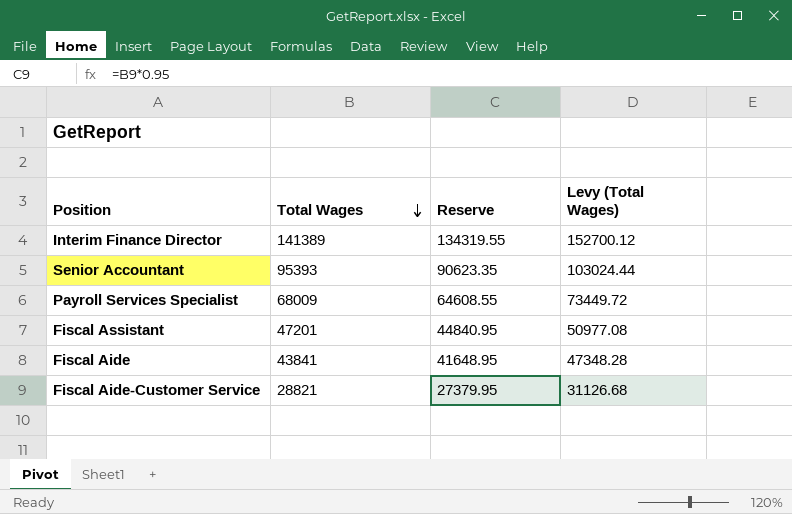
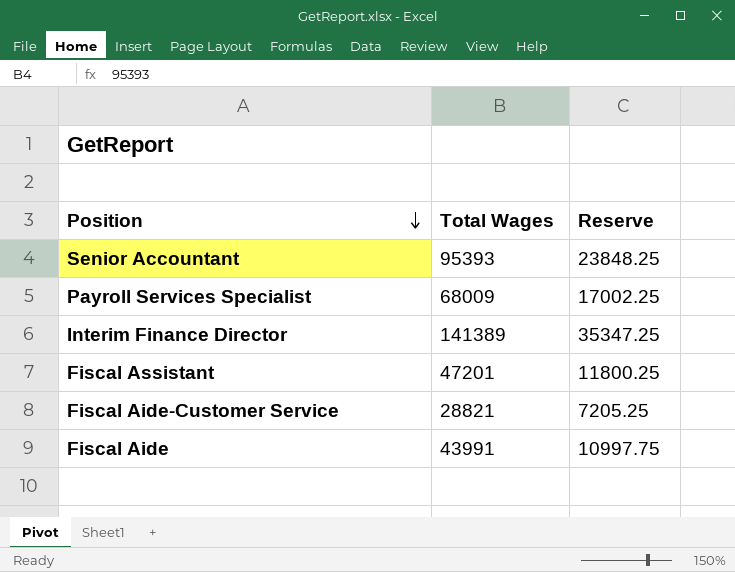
row order: Total Wages descending -> Position descending
column Levy (Total Wages) | formula: [Total Wages] * 1.08 -> none
column Reserve | formula: [Total Wages] * 0.95 -> [Total Wages] * 0.25
Fiscal Aide | Total Wages: 43841 -> 43991

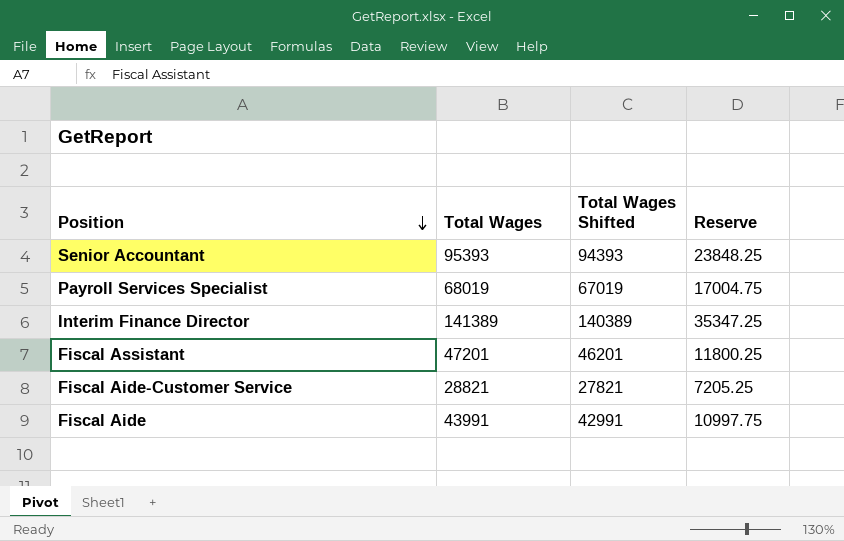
column Total Wages Shifted | formula: none -> [Total Wages] - 1000
Payroll Services Specialist | Total Wages: 68009 -> 68019
Payroll Services Specialist | Reserve: 17002.25 -> 17004.75

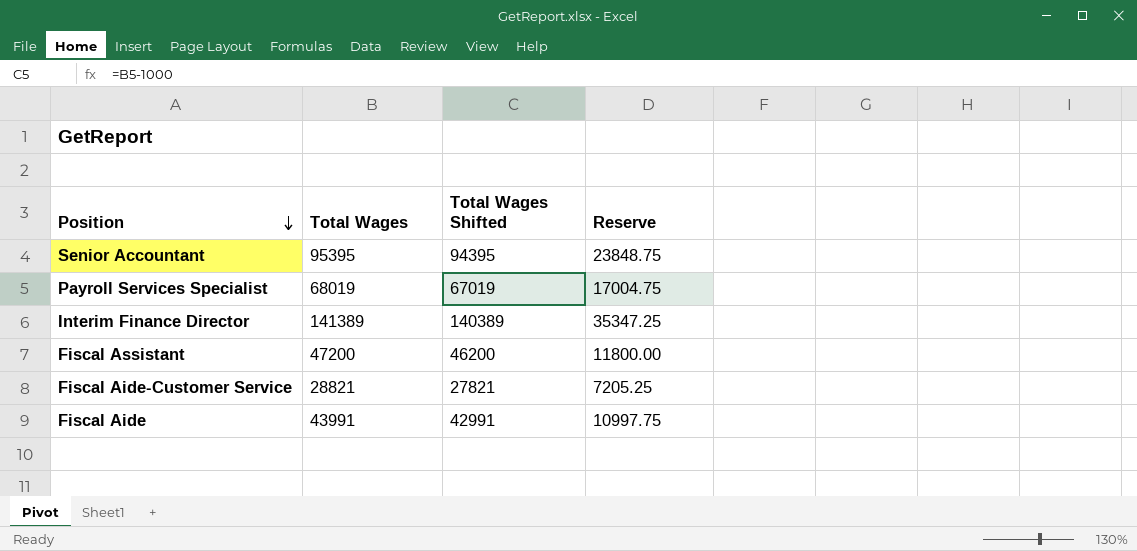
Senior Accountant | Total Wages: 95393 -> 95395
Senior Accountant | Total Wages Shifted: 94393 -> 94395
Senior Accountant | Reserve: 23848.25 -> 23848.75
Fiscal Assistant | Total Wages: 47201 -> 47200
Fiscal Assistant | Total Wages Shifted: 46201 -> 46200
Fiscal Assistant | Reserve: 11800.25 -> 11800.00

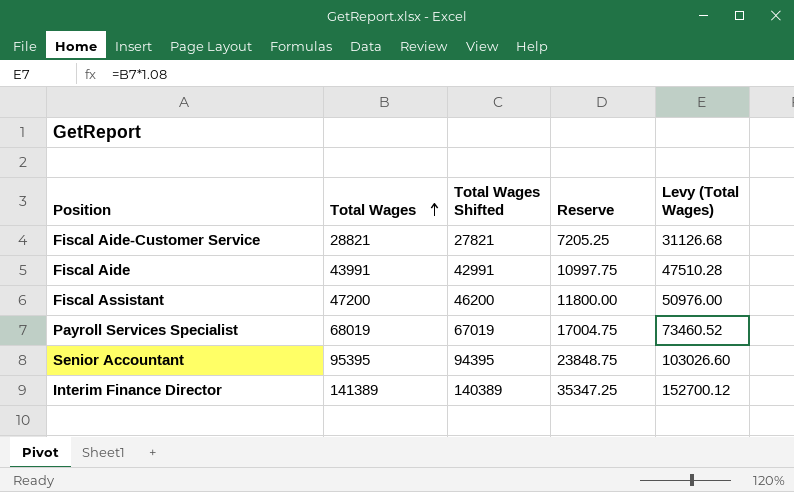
row order: Position descending -> Total Wages ascending
column Levy (Total Wages) | formula: none -> [Total Wages] * 1.08

